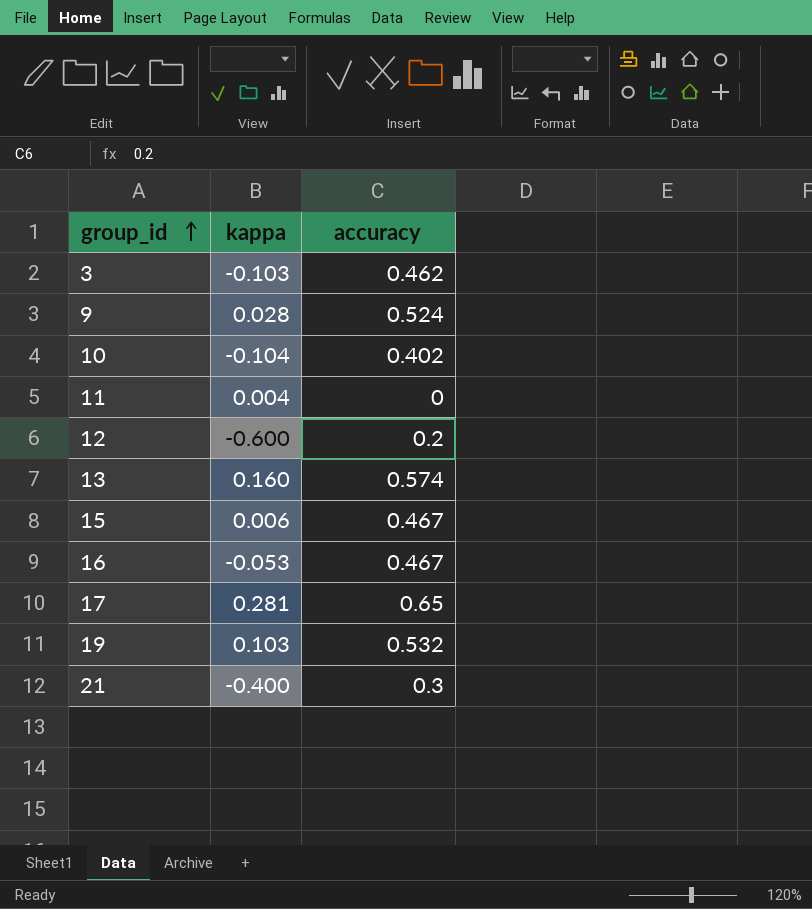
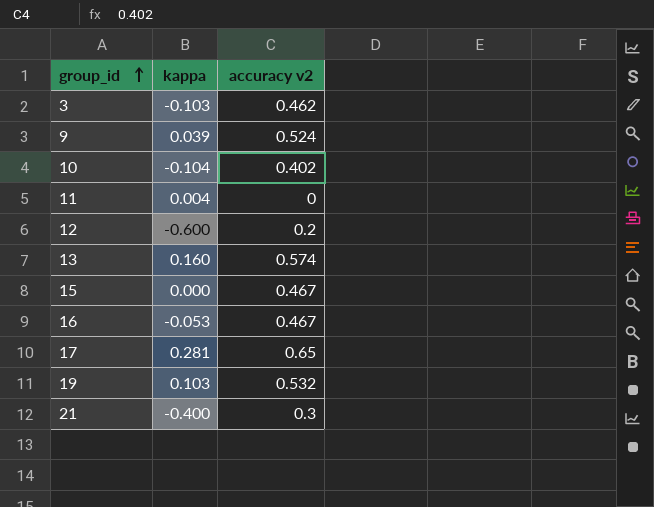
column name: accuracy -> accuracy v2
9 | kappa: 0.028 -> 0.039
15 | kappa: 0.006 -> 0.000

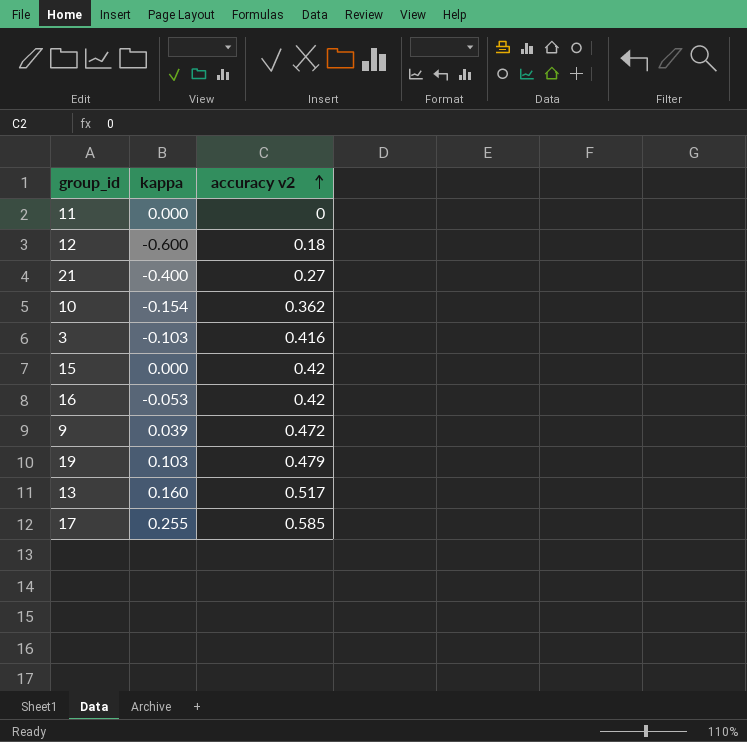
row order: group_id ascending -> accuracy v2 ascending
11 | kappa: 0.004 -> 0.000
12 | accuracy v2: 0.2 -> 0.18
21 | accuracy v2: 0.3 -> 0.27
10 | kappa: -0.104 -> -0.154
10 | accuracy v2: 0.402 -> 0.362
3 | accuracy v2: 0.462 -> 0.416
15 | accuracy v2: 0.467 -> 0.42
16 | accuracy v2: 0.467 -> 0.42
9 | accuracy v2: 0.524 -> 0.472
19 | accuracy v2: 0.532 -> 0.479
13 | accuracy v2: 0.574 -> 0.517
17 | kappa: 0.281 -> 0.255
17 | accuracy v2: 0.65 -> 0.585

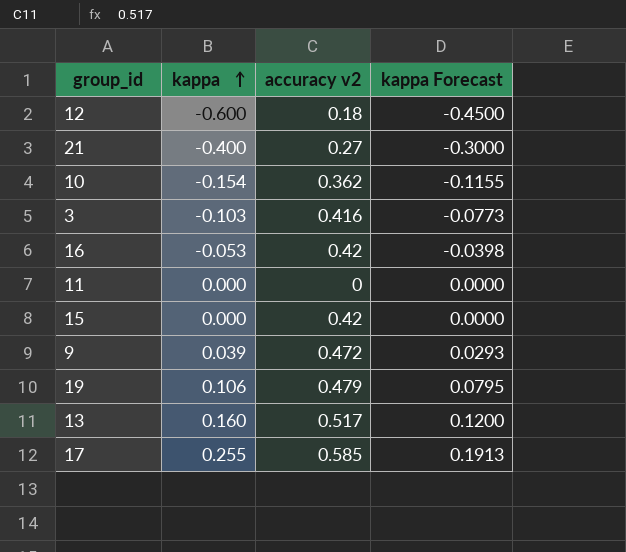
row order: accuracy v2 ascending -> kappa ascending
column kappa Forecast | formula: none -> [kappa] * 0.75
19 | kappa: 0.103 -> 0.106

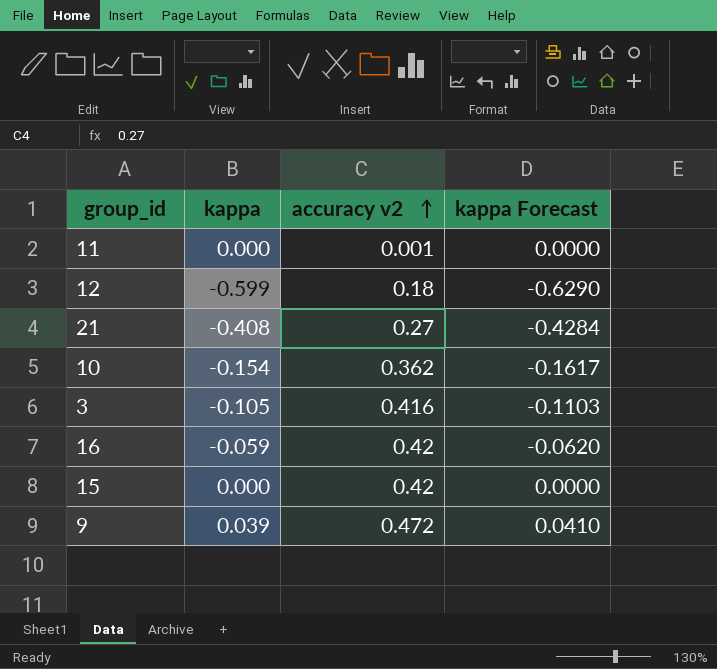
row order: kappa ascending -> accuracy v2 ascending
column kappa Forecast | formula: [kappa] * 0.75 -> [kappa] * 1.05
row 19: 0.106 | 0.479 | 0.0795 -> none
row 13: 0.160 | 0.517 | 0.1200 -> none
row 17: 0.255 | 0.585 | 0.1913 -> none
11 | accuracy v2: 0 -> 0.001
12 | kappa: -0.600 -> -0.599
21 | kappa: -0.400 -> -0.408
3 | kappa: -0.103 -> -0.105
16 | kappa: -0.053 -> -0.059

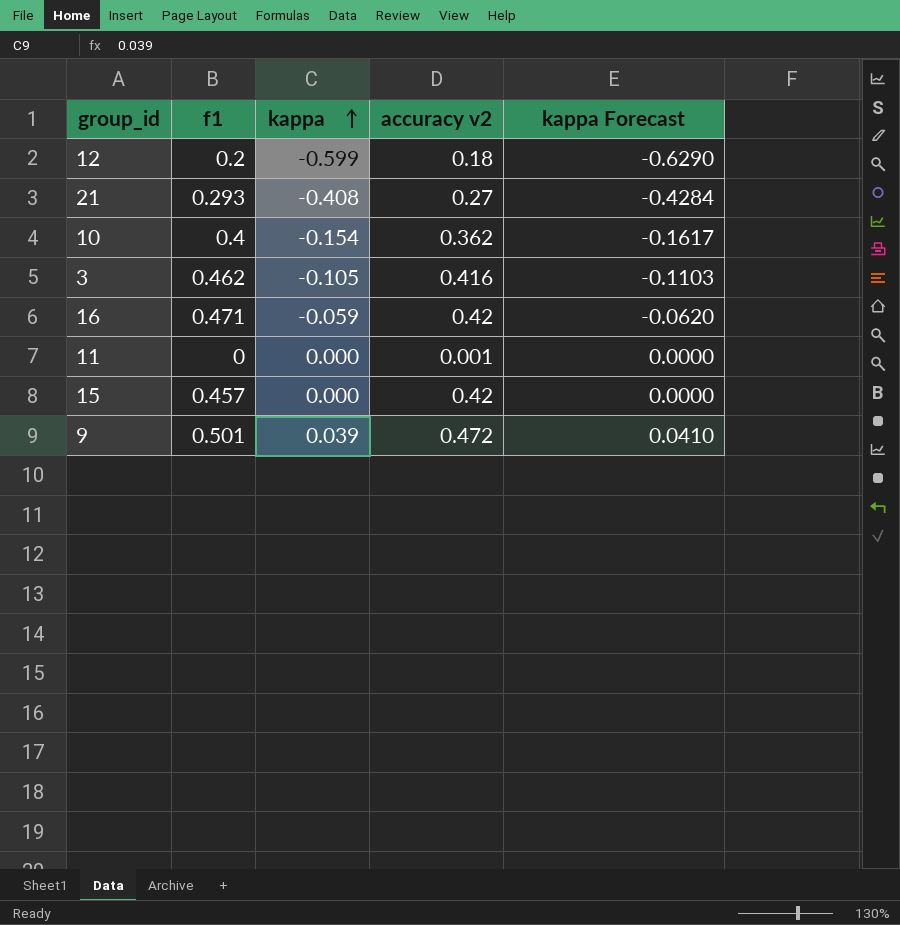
row order: accuracy v2 ascending -> kappa ascending
column f1 | position: none -> 2

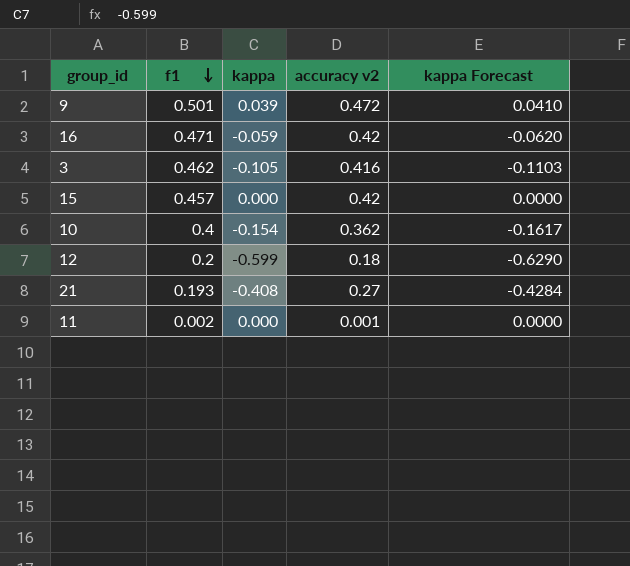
row order: kappa ascending -> f1 descending
21 | f1: 0.293 -> 0.193
11 | f1: 0 -> 0.002

